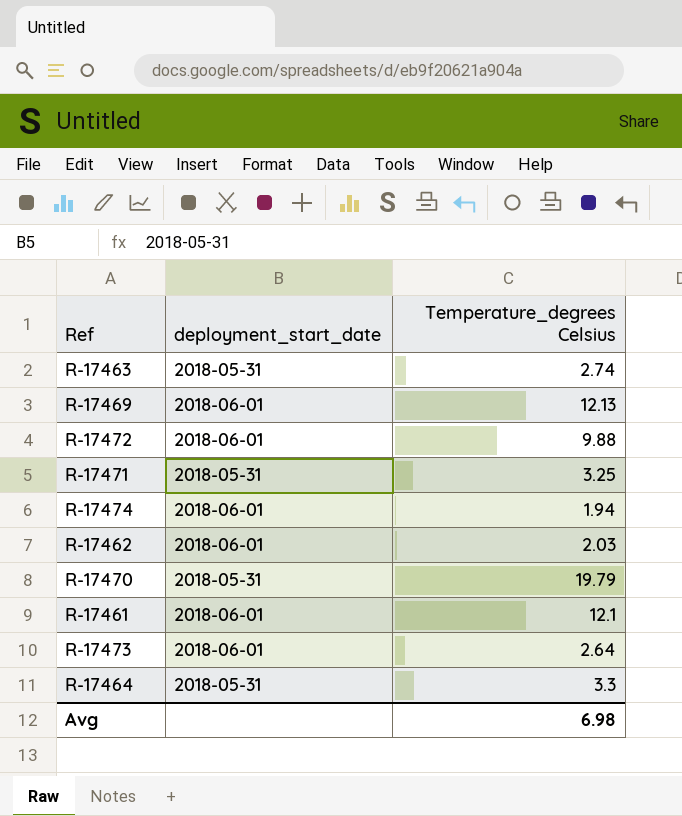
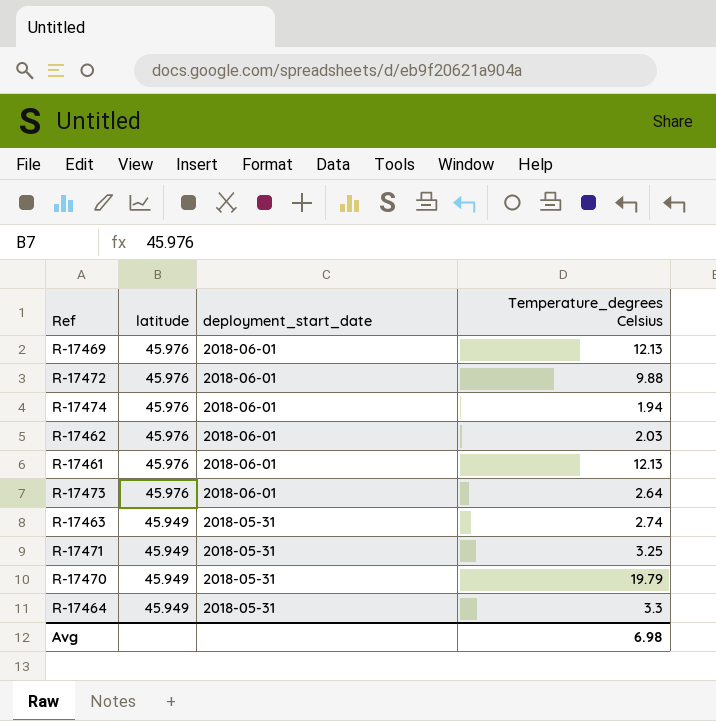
row order: none -> latitude descending
column latitude | position: none -> 2
R-17461 | Temperature_degrees Celsius: 12.1 -> 12.13

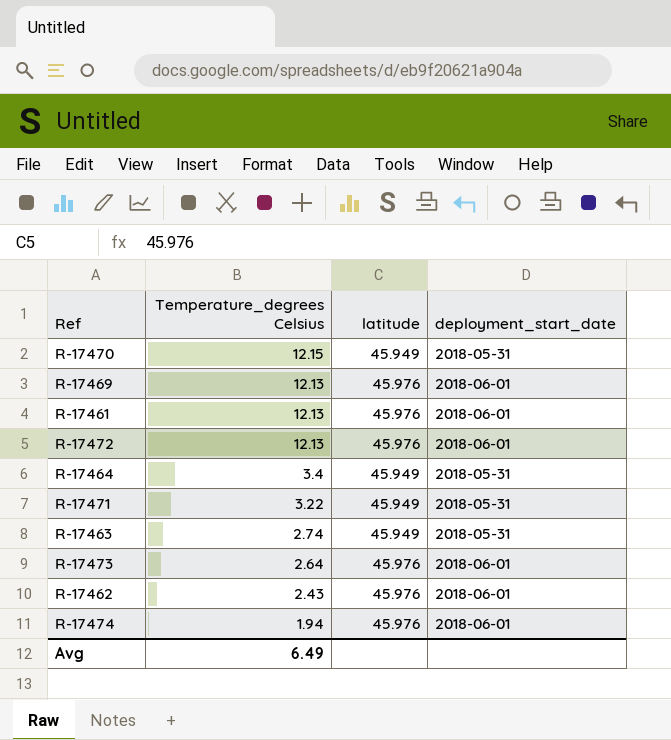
row order: latitude descending -> Temperature_degrees Celsius descending
column Temperature_degrees Celsius | position: 4 -> 2
R-17470 | Temperature_degrees Celsius: 19.79 -> 12.15
R-17472 | Temperature_degrees Celsius: 9.88 -> 12.13
R-17464 | Temperature_degrees Celsius: 3.3 -> 3.4
R-17471 | Temperature_degrees Celsius: 3.25 -> 3.22
R-17462 | Temperature_degrees Celsius: 2.03 -> 2.43
Avg | Temperature_degrees Celsius: 6.98 -> 6.49

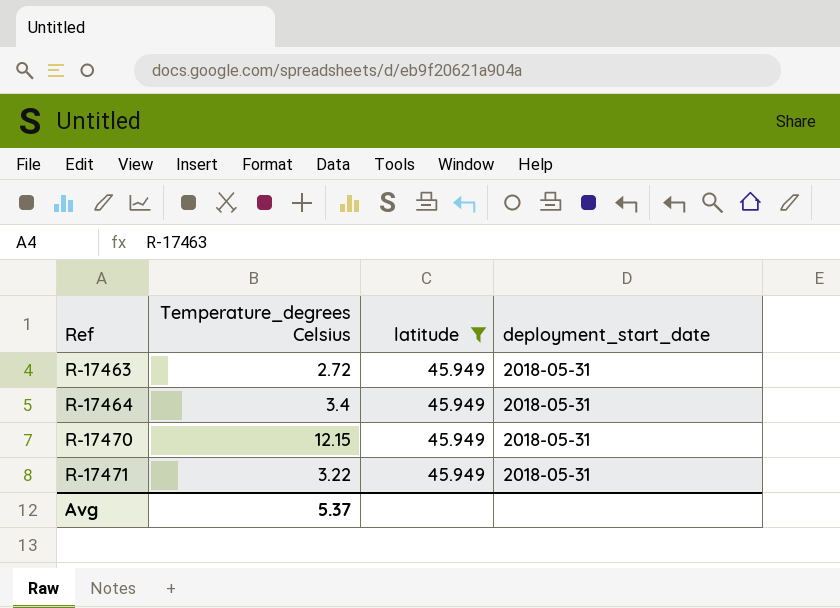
filter: none -> latitude = 45.949
row order: Temperature_degrees Celsius descending -> Ref ascending
R-17463 | Temperature_degrees Celsius: 2.74 -> 2.72
Avg | Temperature_degrees Celsius: 6.49 -> 5.37

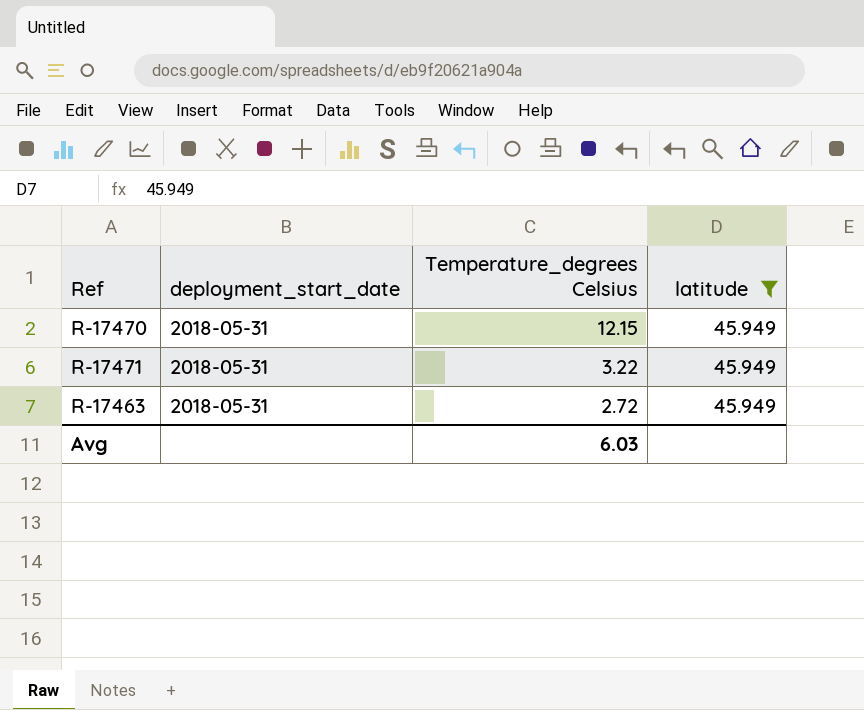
row order: Ref ascending -> Temperature_degrees Celsius descending
column deployment_start_date | position: 4 -> 2
row R-17464: 3.4 | 45.949 | 2018-05-31 -> none
Avg | Temperature_degrees Celsius: 5.37 -> 6.03

